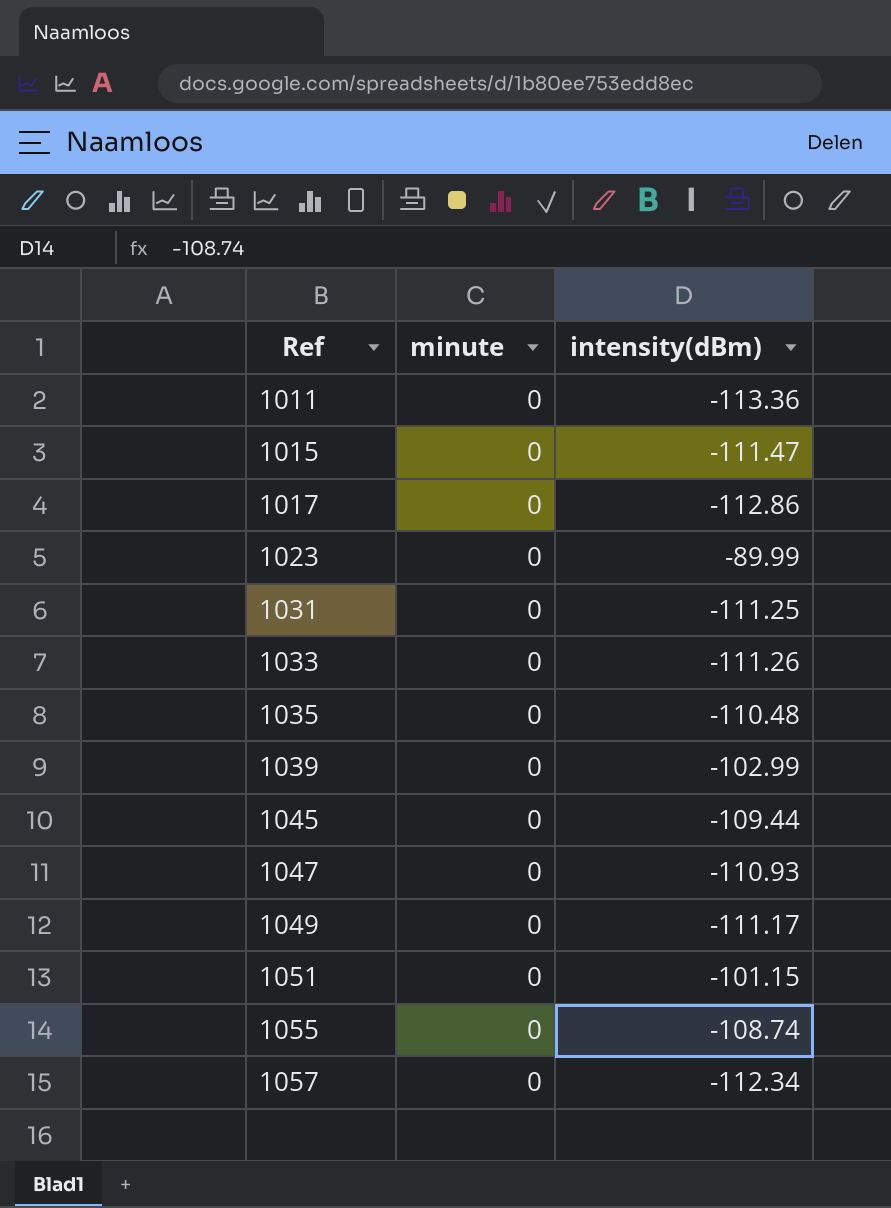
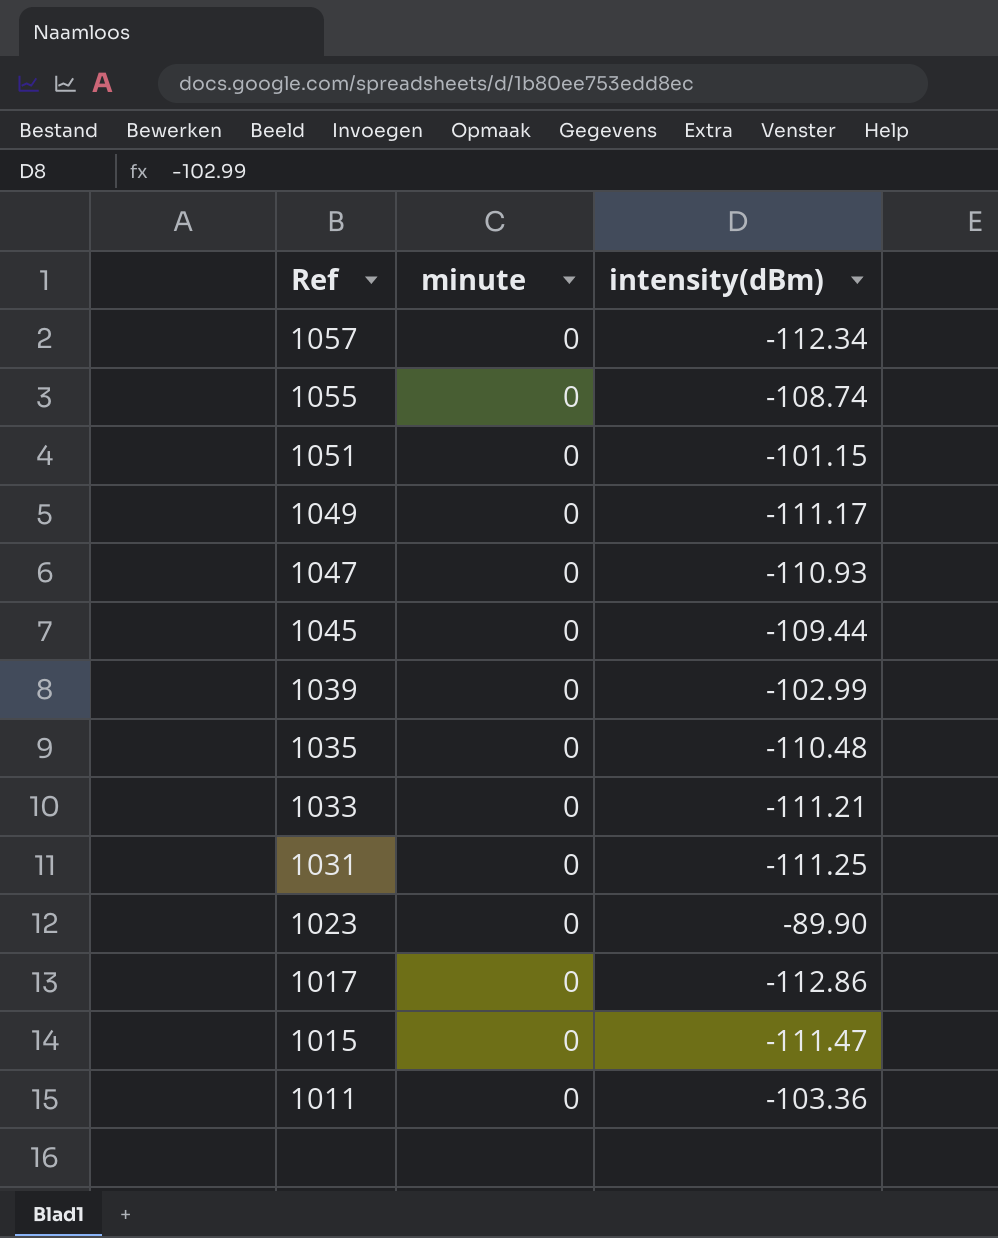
row order: Ref ascending -> Ref descending
1033 | intensity(dBm): -111.26 -> -111.21
1023 | intensity(dBm): -89.99 -> -89.90
1011 | intensity(dBm): -113.36 -> -103.36

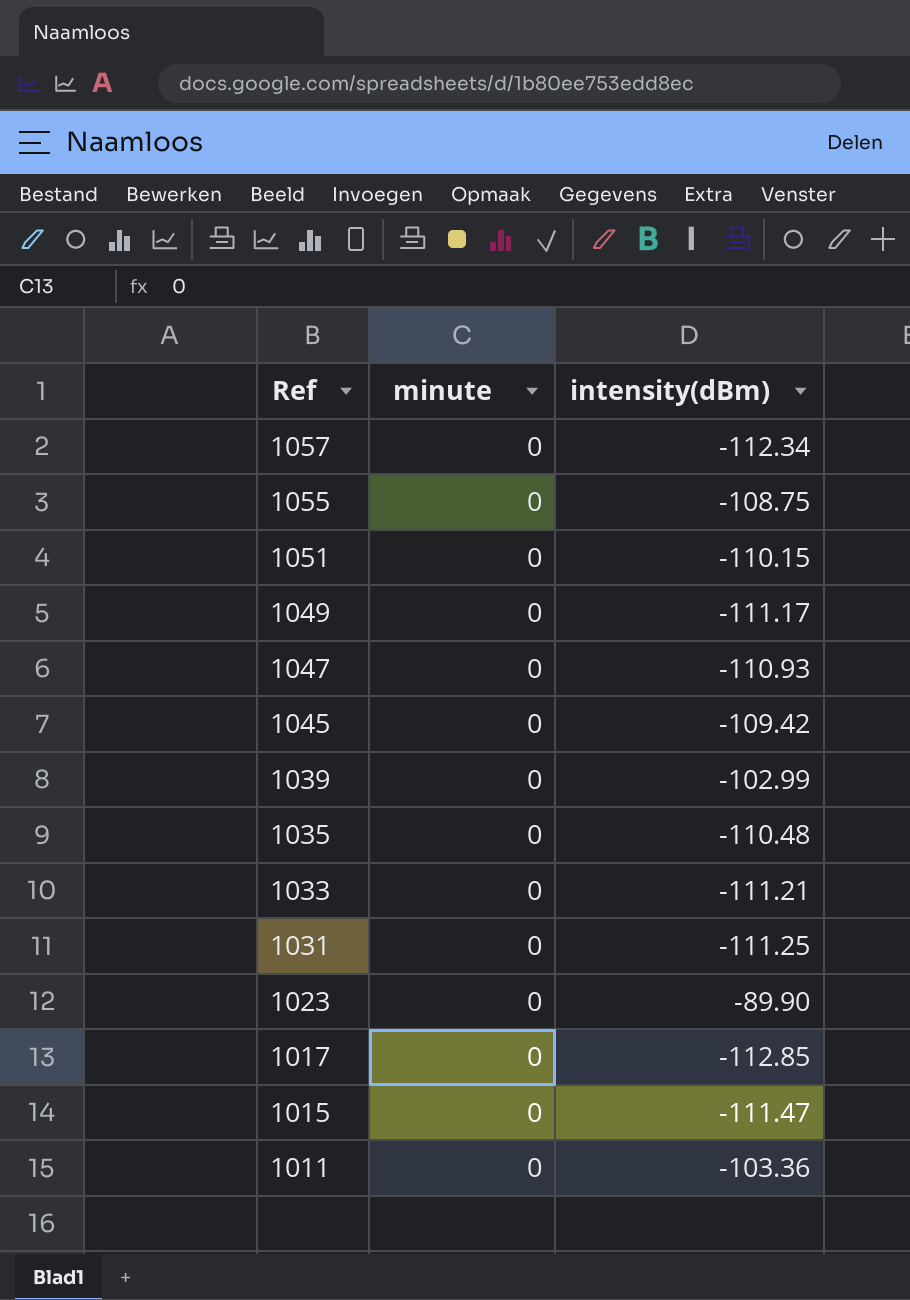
1055 | intensity(dBm): -108.74 -> -108.75
1051 | intensity(dBm): -101.15 -> -110.15
1045 | intensity(dBm): -109.44 -> -109.42
1017 | intensity(dBm): -112.86 -> -112.85

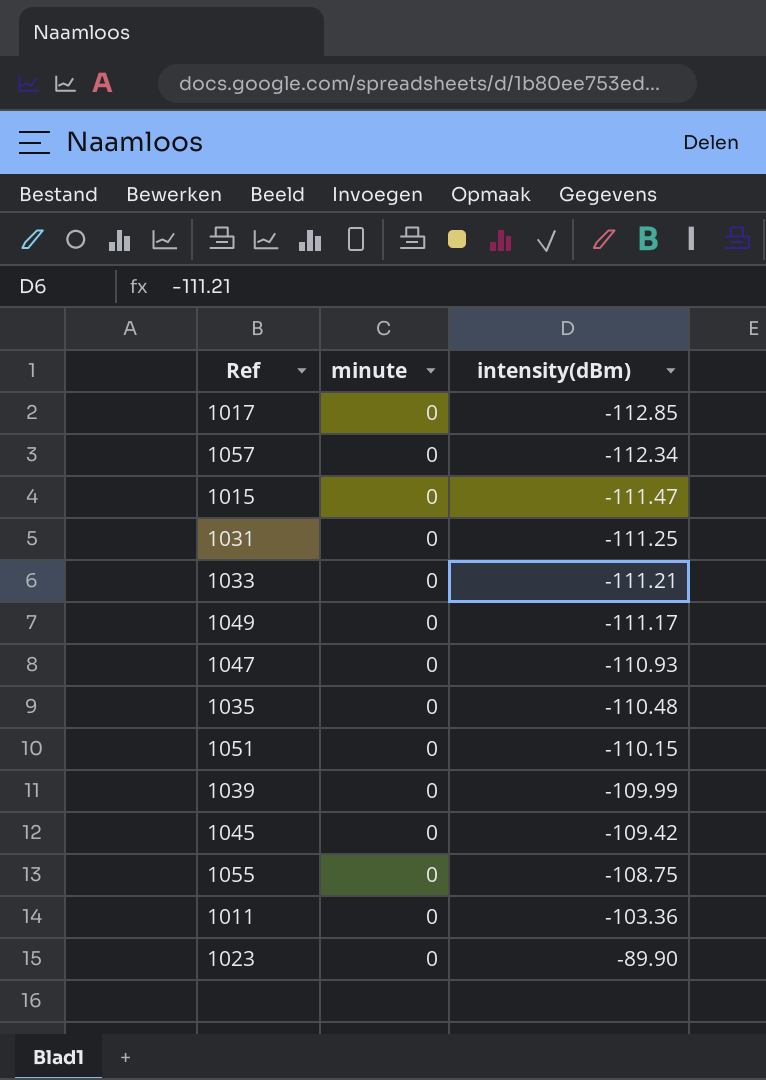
row order: Ref descending -> intensity(dBm) ascending
1039 | intensity(dBm): -102.99 -> -109.99

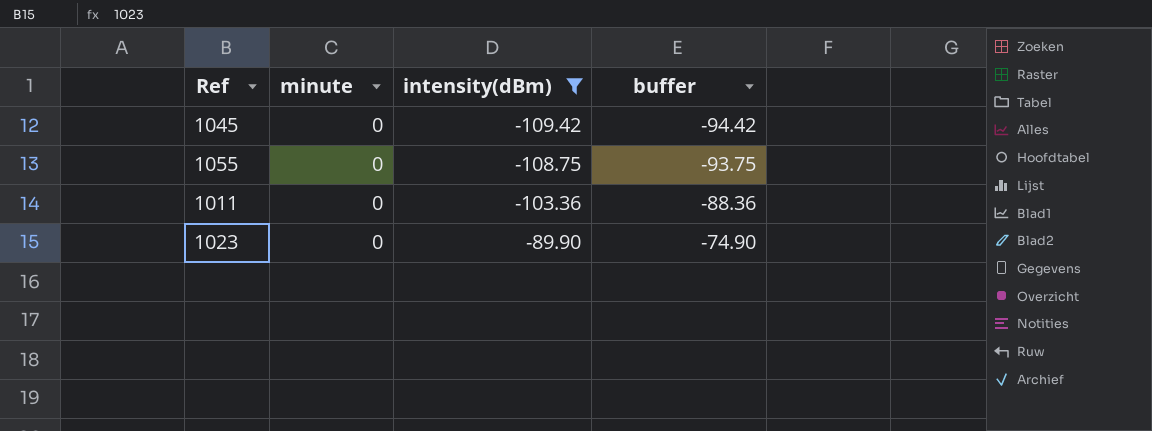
filter: none -> intensity(dBm) >= -109.42
column buffer | formula: none -> [intensity(dBm)] + 15

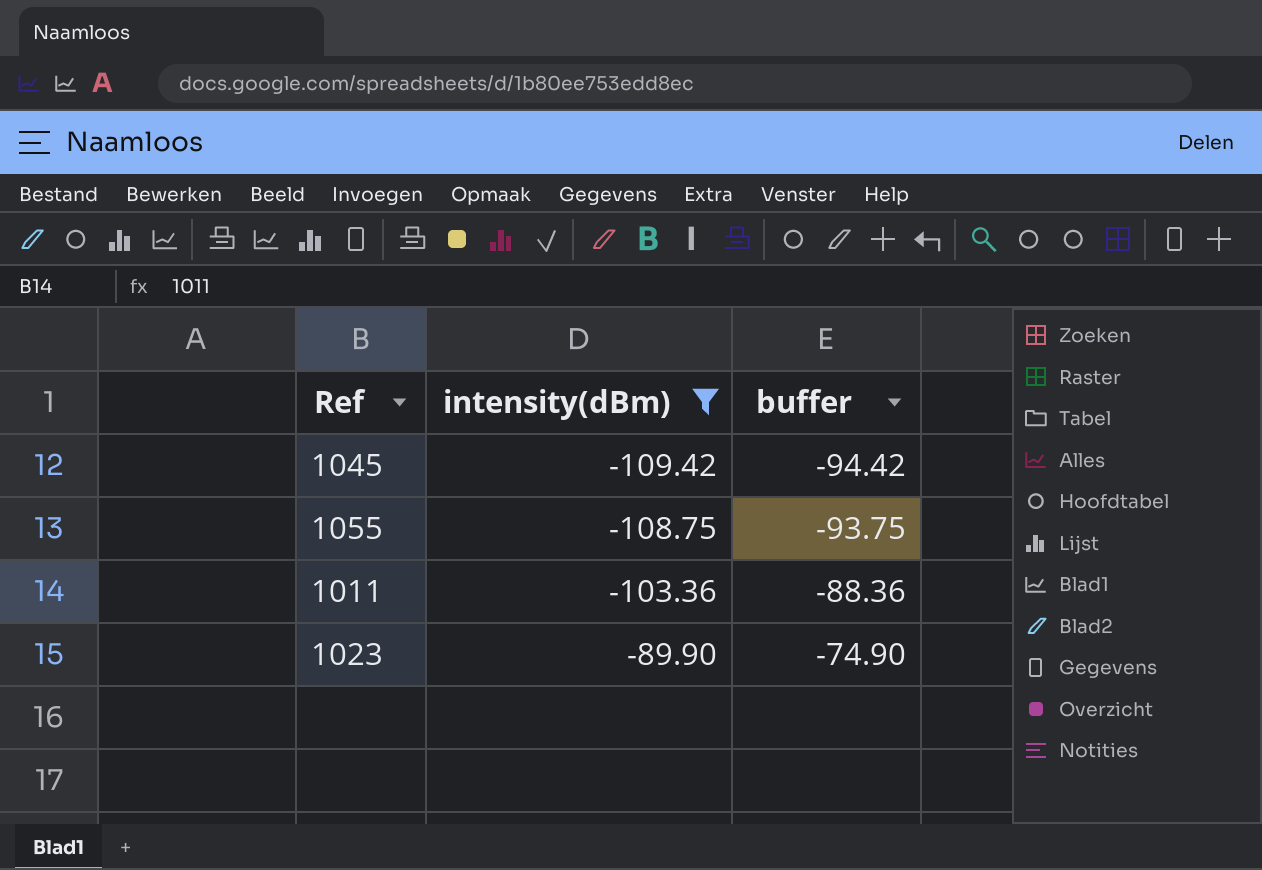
column minute | position: 2 -> none

